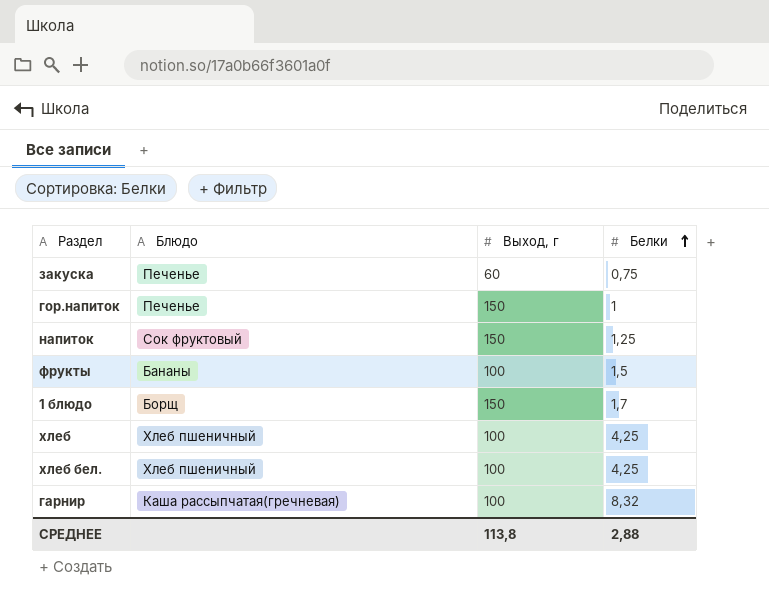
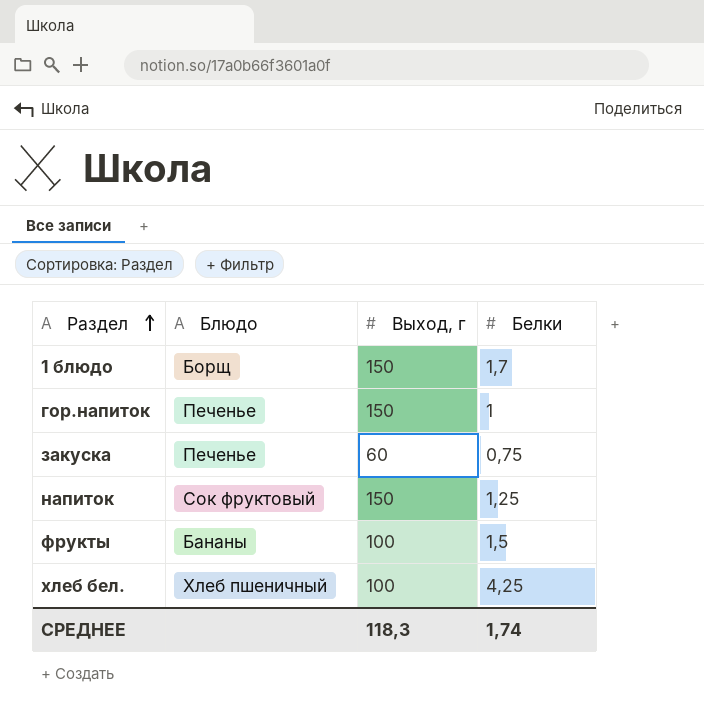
row order: Белки ascending -> Раздел ascending
row хлеб: Хлеб пшеничный | 100 | 4,25 -> none
row гарнир: Каша рассыпчатая(гречневая) | 100 | 8,32 -> none
СРЕДНЕЕ | Выход, г: 113,8 -> 118,3
СРЕДНЕЕ | Белки: 2,88 -> 1,74

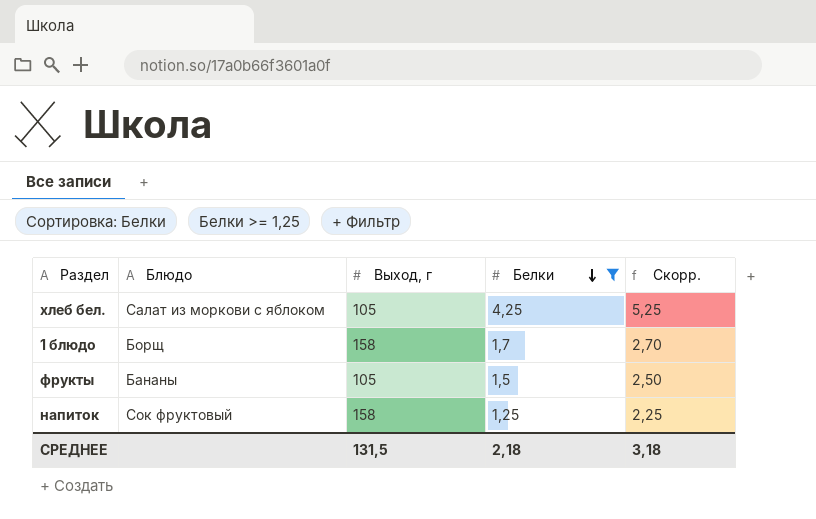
filter: none -> Белки >= 1,25
row order: Раздел ascending -> Белки descending
column Скорр. | formula: none -> [Белки] + 1
хлеб бел. | Блюдо: Хлеб пшеничный -> Салат из моркови с яблоком
хлеб бел. | Выход, г: 100 -> 105
1 блюдо | Выход, г: 150 -> 158
фрукты | Выход, г: 100 -> 105
напиток | Выход, г: 150 -> 158
СРЕДНЕЕ | Выход, г: 118,3 -> 131,5
СРЕДНЕЕ | Белки: 1,74 -> 2,18

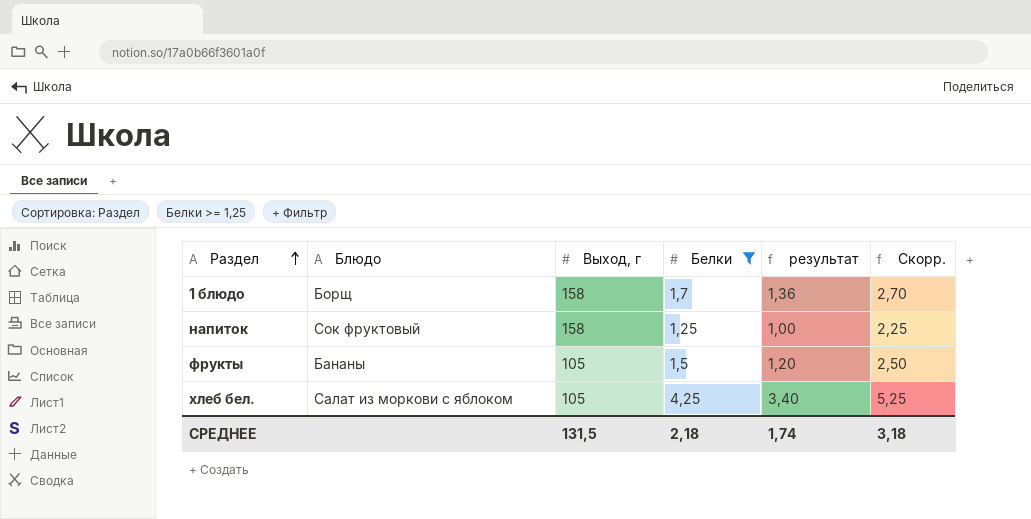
row order: Белки descending -> Раздел ascending
column результат | formula: none -> [Белки] * 0,8

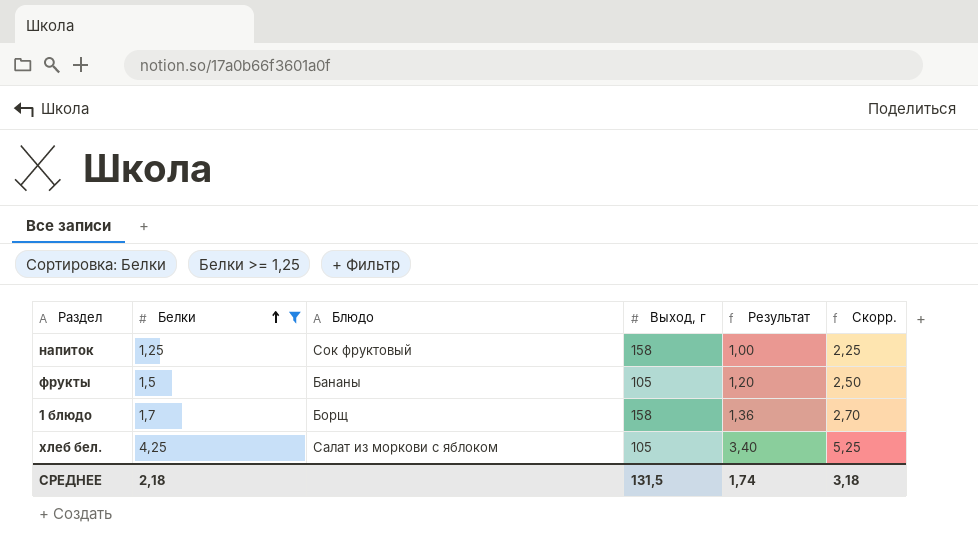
row order: Раздел ascending -> Белки ascending
column Белки | position: 4 -> 2
column name: результат -> Результат

